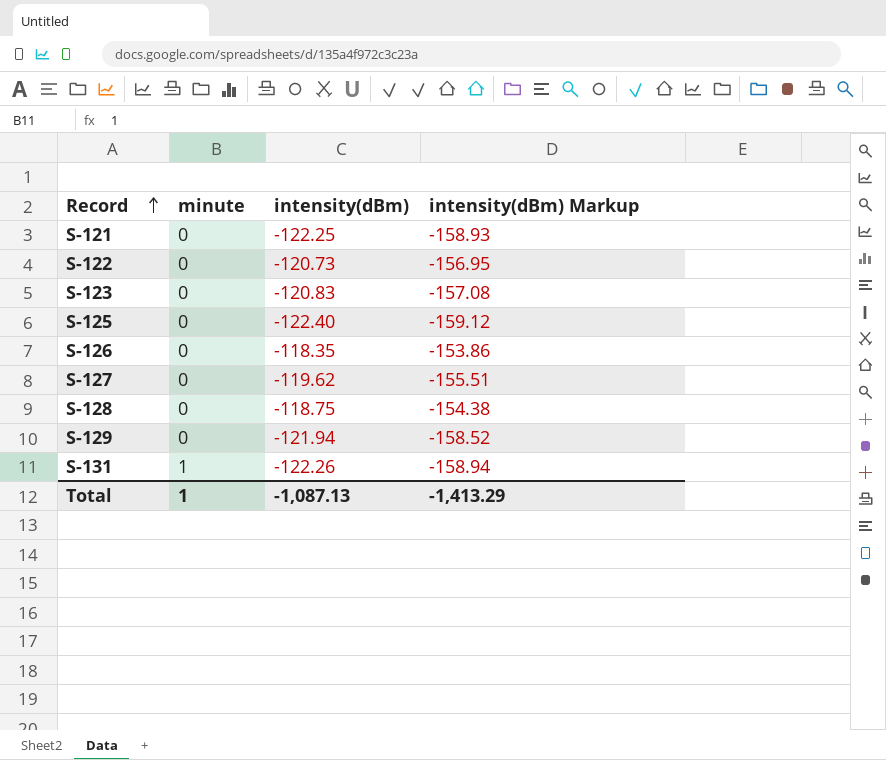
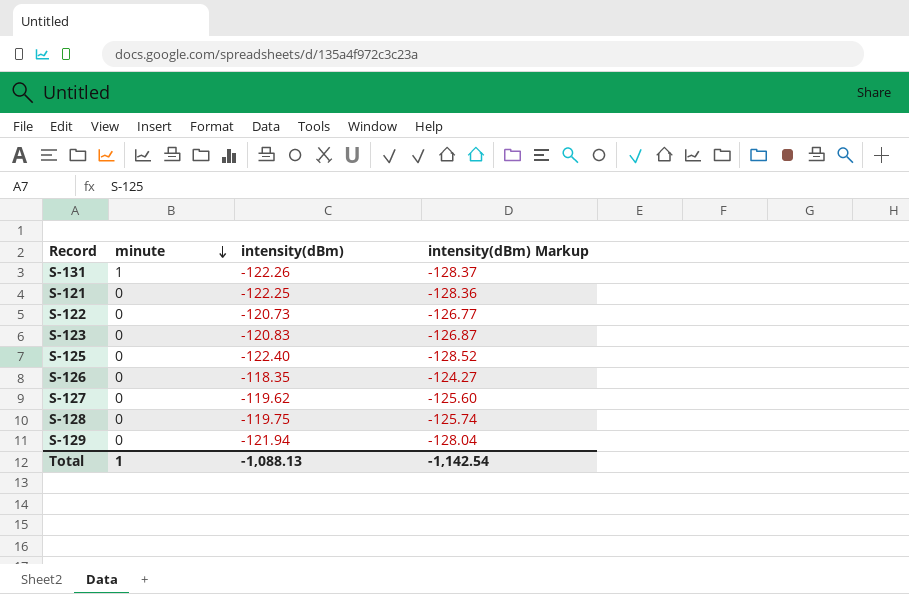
row order: Record ascending -> minute descending
column intensity(dBm) Markup | formula: [intensity(dBm)] * 1.3 -> [intensity(dBm)] * 1.05
S-128 | intensity(dBm): -118.75 -> -119.75
Total | intensity(dBm): -1,087.13 -> -1,088.13
Total | intensity(dBm) Markup: -1,413.29 -> -1,142.54

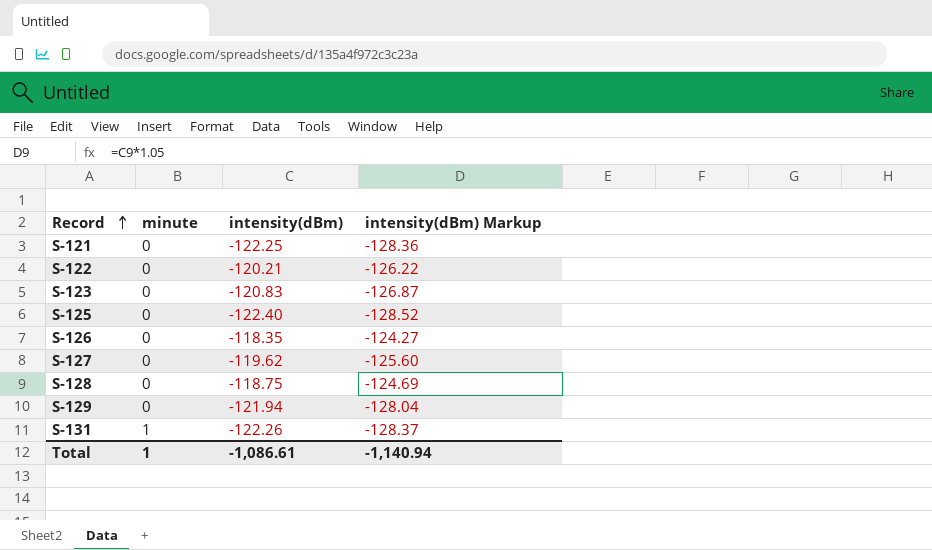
row order: minute descending -> Record ascending
S-122 | intensity(dBm): -120.73 -> -120.21
S-122 | intensity(dBm) Markup: -126.77 -> -126.22
S-128 | intensity(dBm): -119.75 -> -118.75
S-128 | intensity(dBm) Markup: -125.74 -> -124.69
Total | intensity(dBm): -1,088.13 -> -1,086.61
Total | intensity(dBm) Markup: -1,142.54 -> -1,140.94

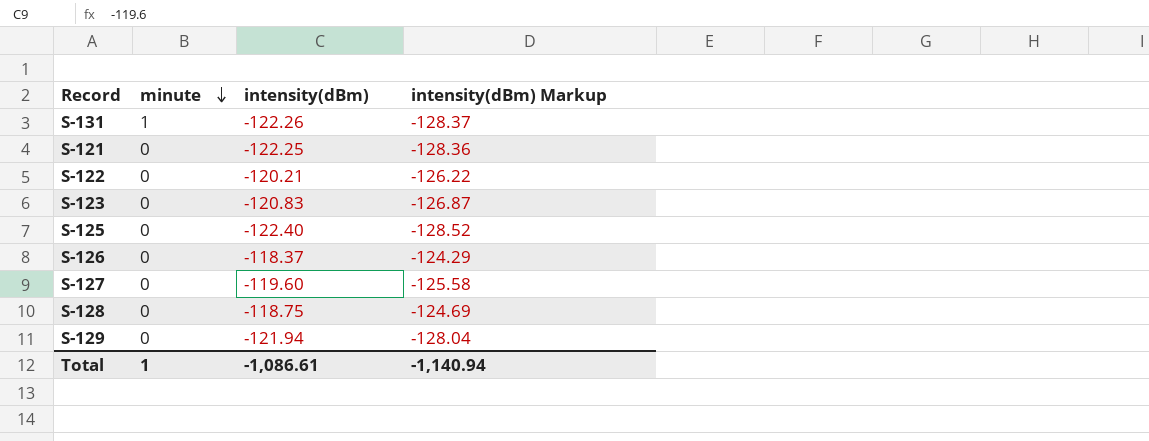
row order: Record ascending -> minute descending
S-126 | intensity(dBm): -118.35 -> -118.37
S-126 | intensity(dBm) Markup: -124.27 -> -124.29
S-127 | intensity(dBm): -119.62 -> -119.60
S-127 | intensity(dBm) Markup: -125.60 -> -125.58

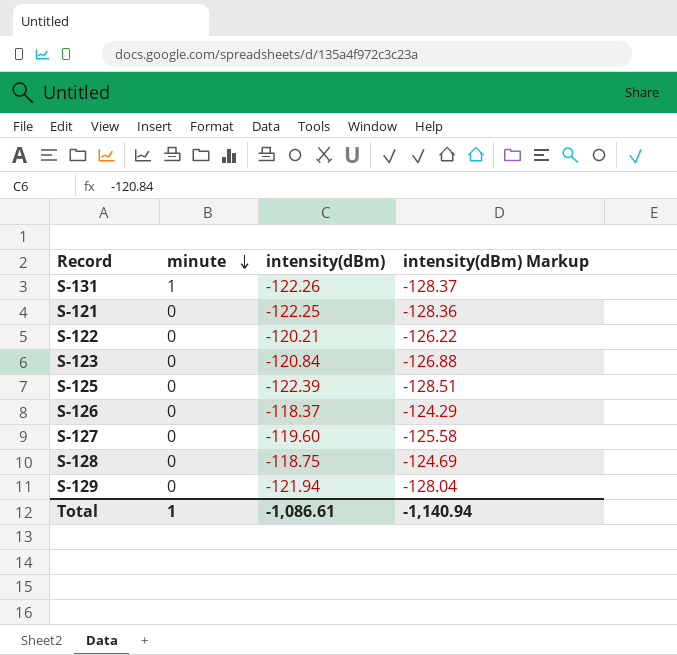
S-123 | intensity(dBm): -120.83 -> -120.84
S-123 | intensity(dBm) Markup: -126.87 -> -126.88
S-125 | intensity(dBm): -122.40 -> -122.39
S-125 | intensity(dBm) Markup: -128.52 -> -128.51

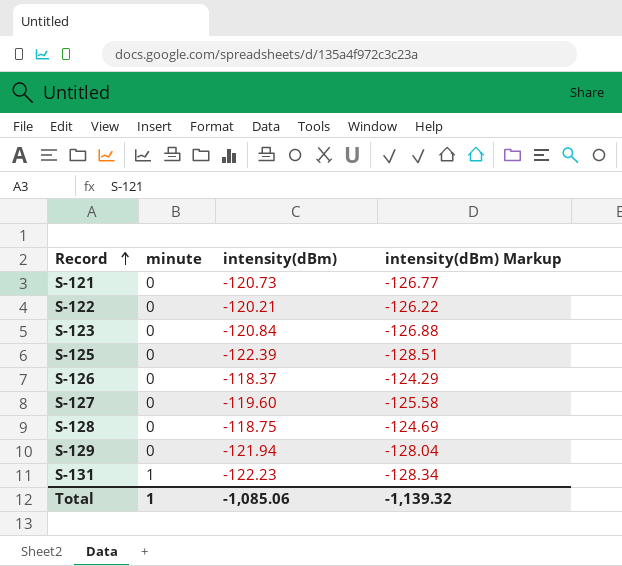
row order: minute descending -> Record ascending
S-121 | intensity(dBm): -122.25 -> -120.73
S-121 | intensity(dBm) Markup: -128.36 -> -126.77
S-131 | intensity(dBm): -122.26 -> -122.23
S-131 | intensity(dBm) Markup: -128.37 -> -128.34
Total | intensity(dBm): -1,086.61 -> -1,085.06
Total | intensity(dBm) Markup: -1,140.94 -> -1,139.32

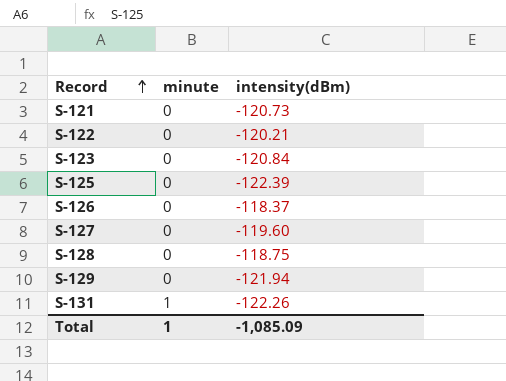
column intensity(dBm) Markup | formula: [intensity(dBm)] * 1.05 -> none
S-131 | intensity(dBm): -122.23 -> -122.26
Total | intensity(dBm): -1,085.06 -> -1,085.09

